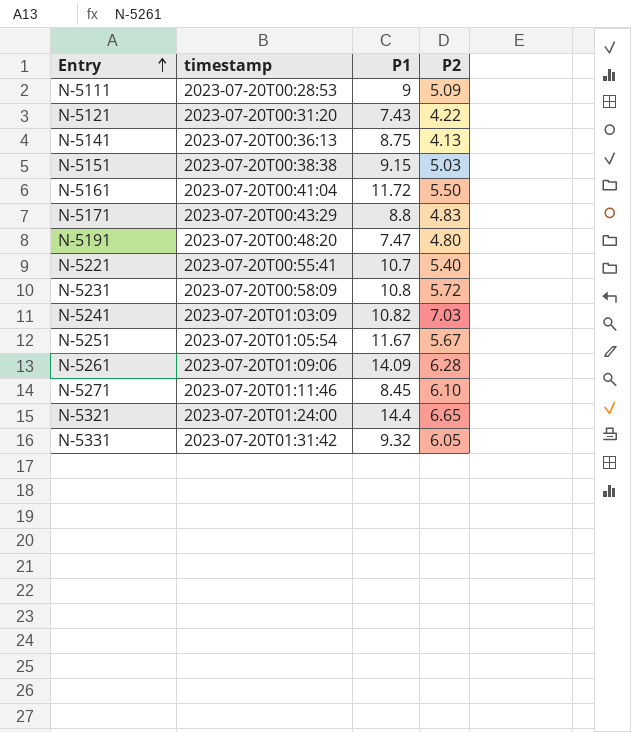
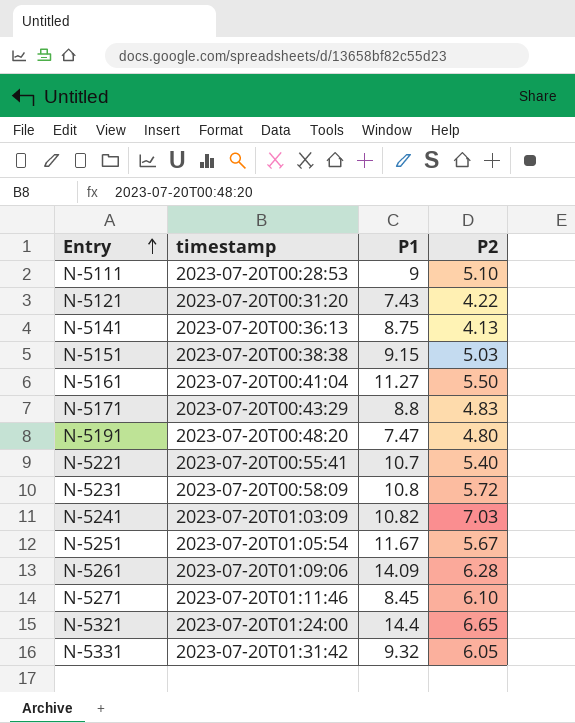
N-5111 | P2: 5.09 -> 5.10
N-5161 | P1: 11.72 -> 11.27

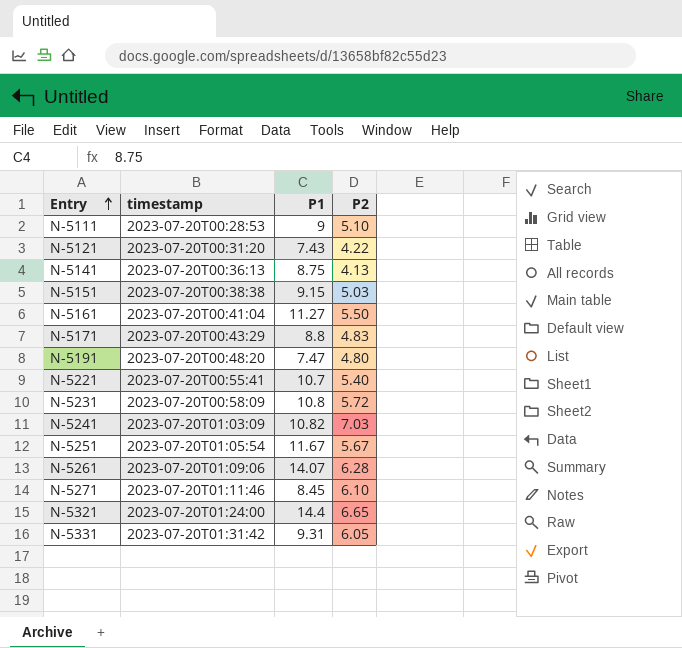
N-5261 | P1: 14.09 -> 14.07
N-5331 | P1: 9.32 -> 9.31

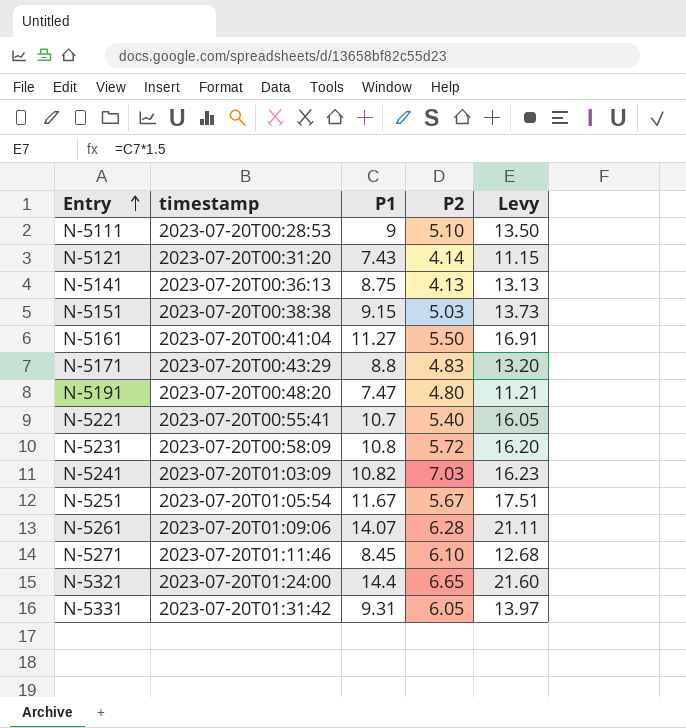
column Levy | formula: none -> [P1] * 1.5
N-5121 | P2: 4.22 -> 4.14

